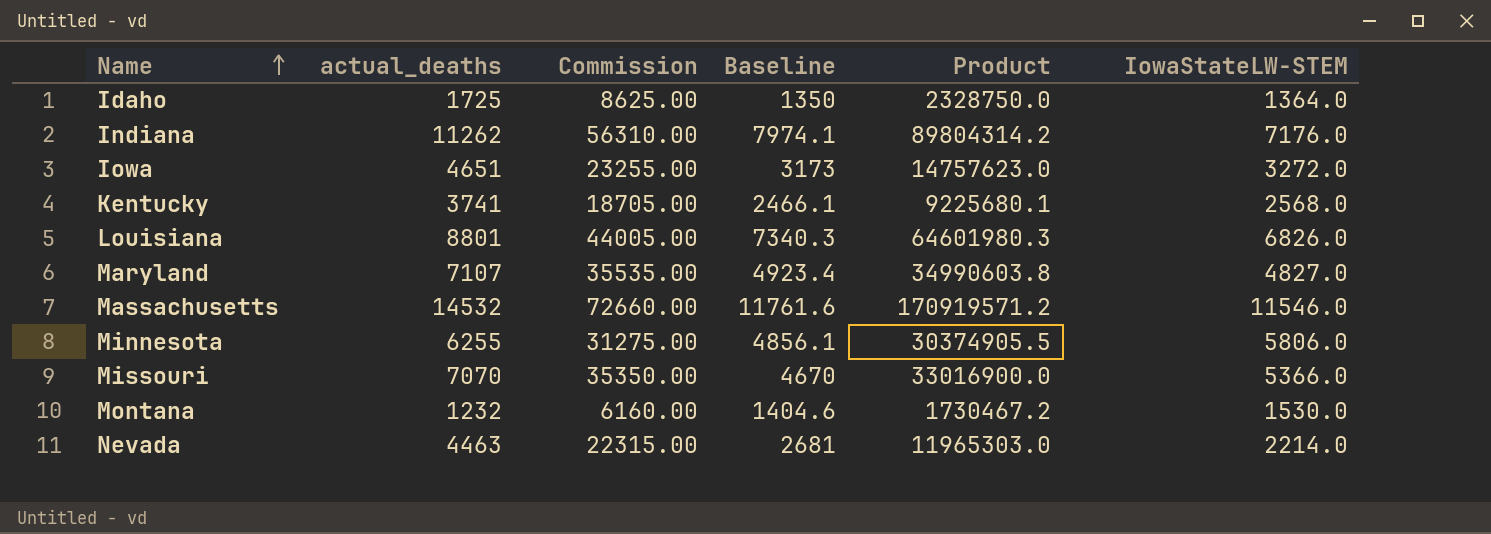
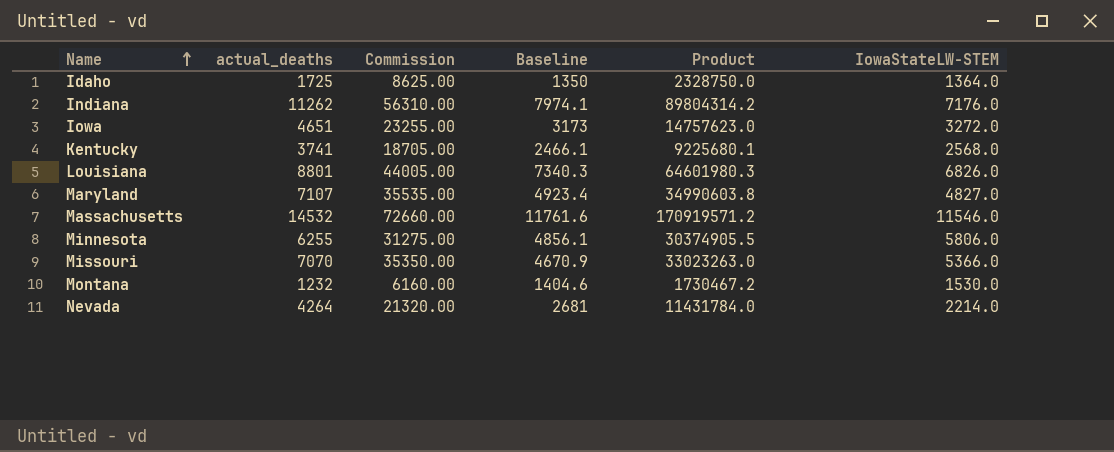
Missouri | Baseline: 4670 -> 4670.9
Missouri | Product: 33016900.0 -> 33023263.0
Nevada | actual_deaths: 4463 -> 4264
Nevada | Commission: 22315.00 -> 21320.00
Nevada | Product: 11965303.0 -> 11431784.0

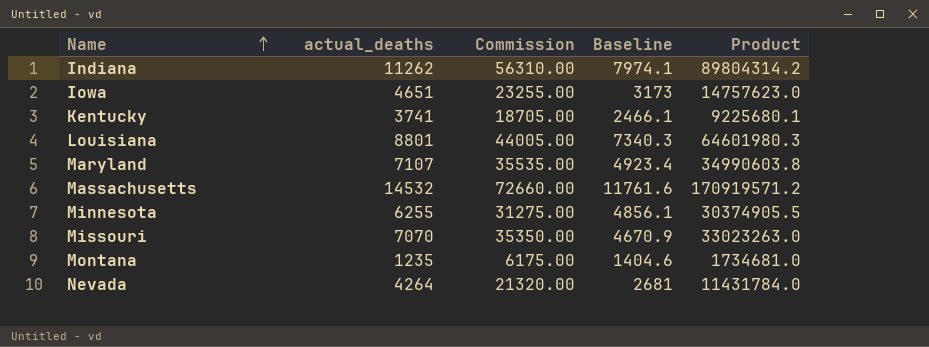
column IowaStateLW-STEM | position: 6 -> none
row Idaho: 1725 | 8625.00 | 1350 | 2328750.0 | 1364.0 -> none
Montana | actual_deaths: 1232 -> 1235
Montana | Commission: 6160.00 -> 6175.00
Montana | Product: 1730467.2 -> 1734681.0

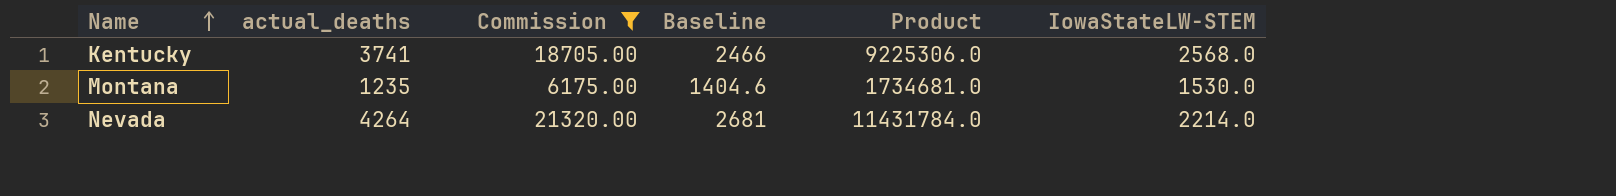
filter: none -> Commission <= 21320.00
column IowaStateLW-STEM | position: none -> 6
Kentucky | Baseline: 2466.1 -> 2466
Kentucky | Product: 9225680.1 -> 9225306.0

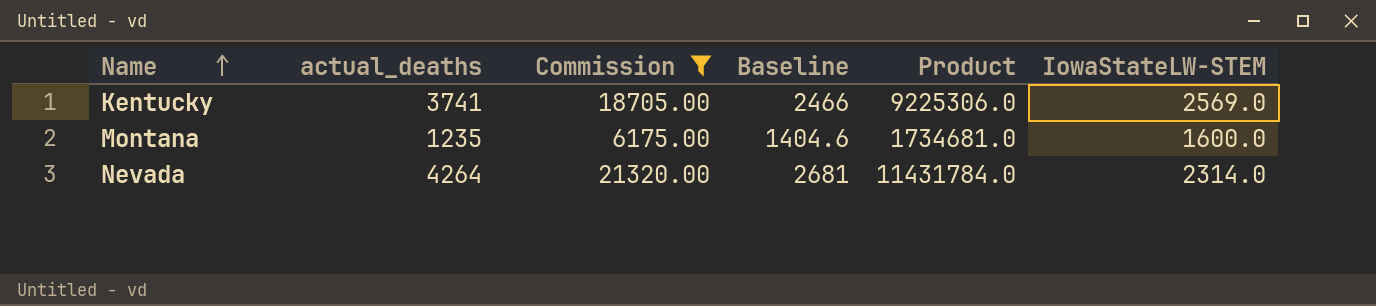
Kentucky | IowaStateLW-STEM: 2568.0 -> 2569.0
Montana | IowaStateLW-STEM: 1530.0 -> 1600.0
Nevada | IowaStateLW-STEM: 2214.0 -> 2314.0

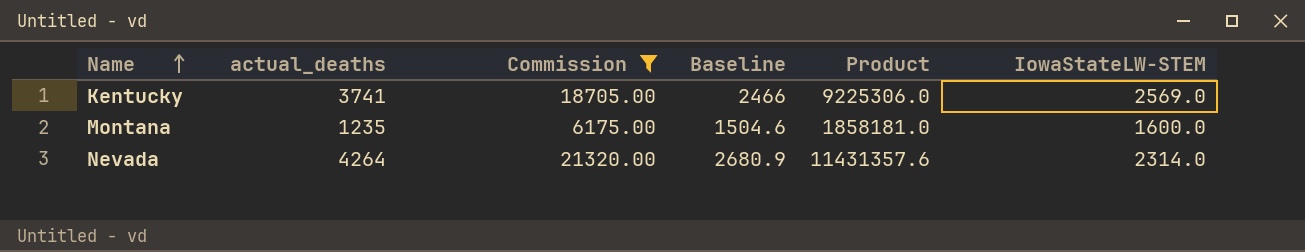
Montana | Baseline: 1404.6 -> 1504.6
Montana | Product: 1734681.0 -> 1858181.0
Nevada | Baseline: 2681 -> 2680.9
Nevada | Product: 11431784.0 -> 11431357.6

